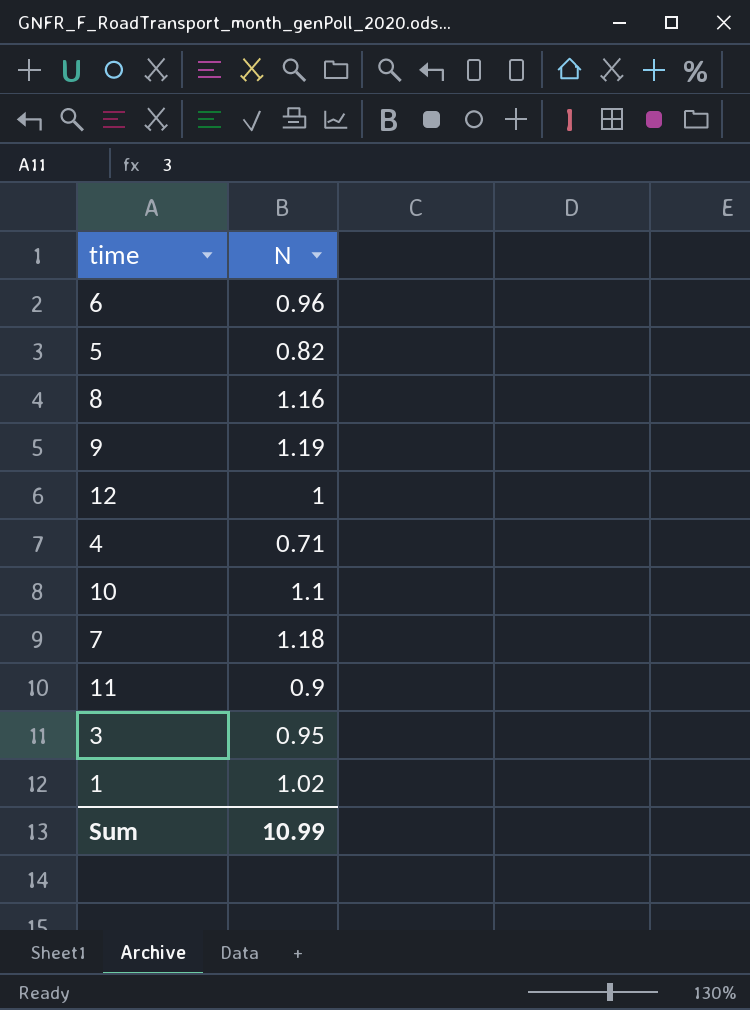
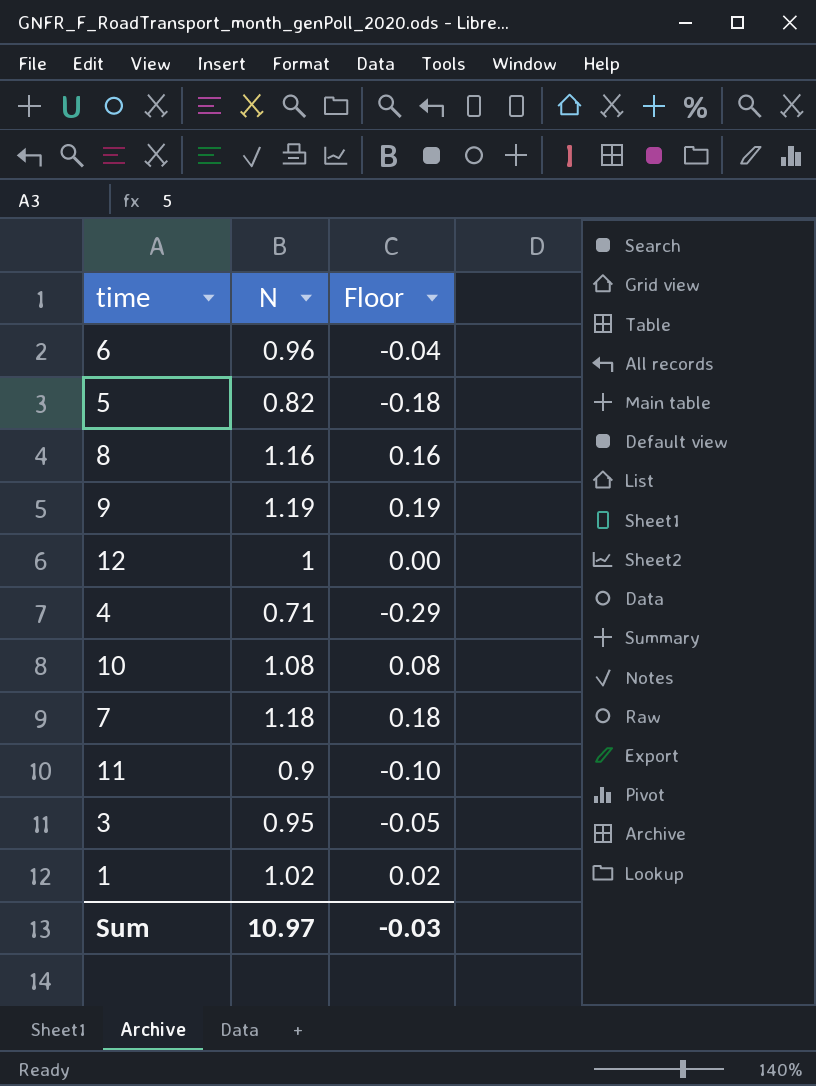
column Floor | formula: none -> [N] - 1
10 | N: 1.1 -> 1.08
Sum | N: 10.99 -> 10.97

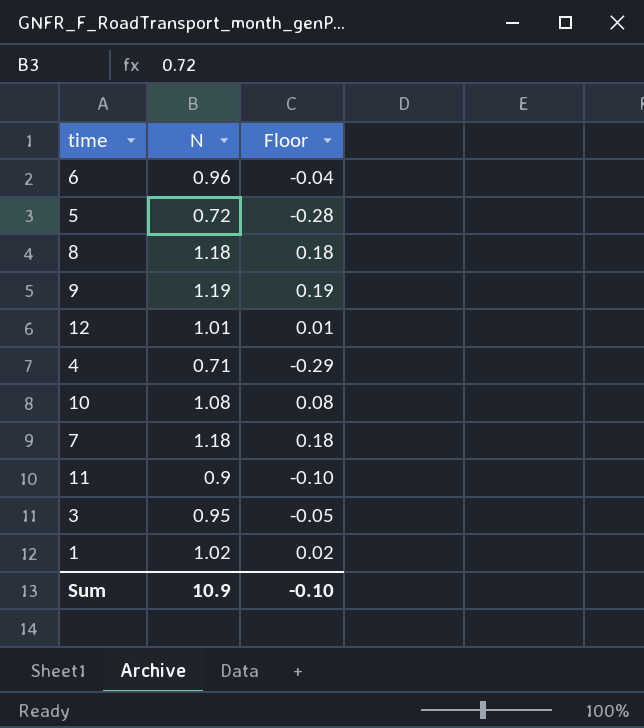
5 | N: 0.82 -> 0.72
5 | Floor: -0.18 -> -0.28
8 | N: 1.16 -> 1.18
8 | Floor: 0.16 -> 0.18
12 | N: 1 -> 1.01
12 | Floor: 0.00 -> 0.01
Sum | N: 10.97 -> 10.9
Sum | Floor: -0.03 -> -0.10

